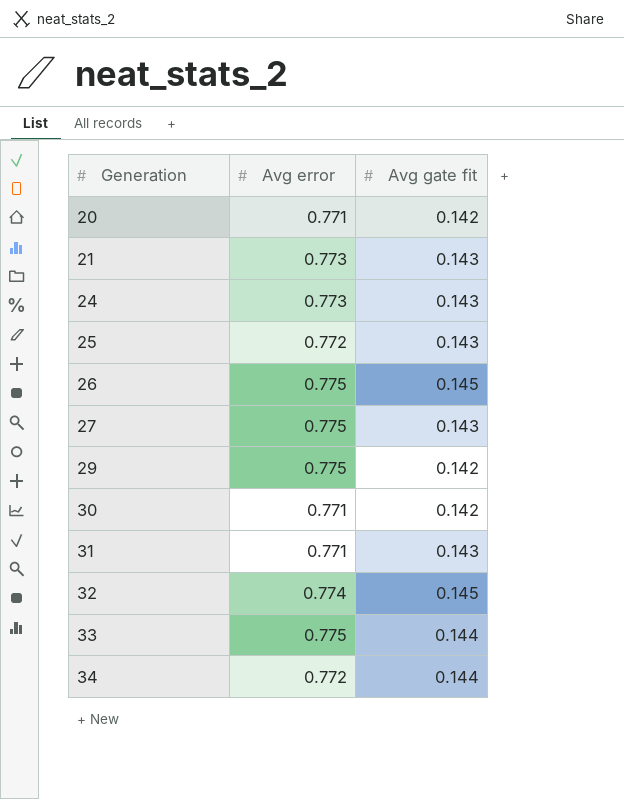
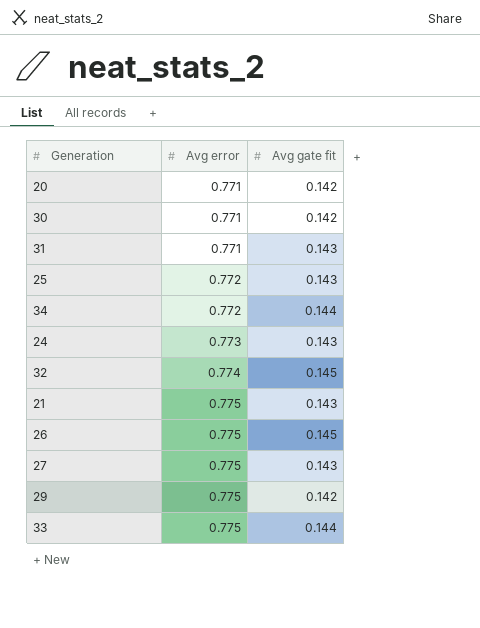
row order: Generation ascending -> Avg error ascending
21 | Avg error: 0.773 -> 0.775

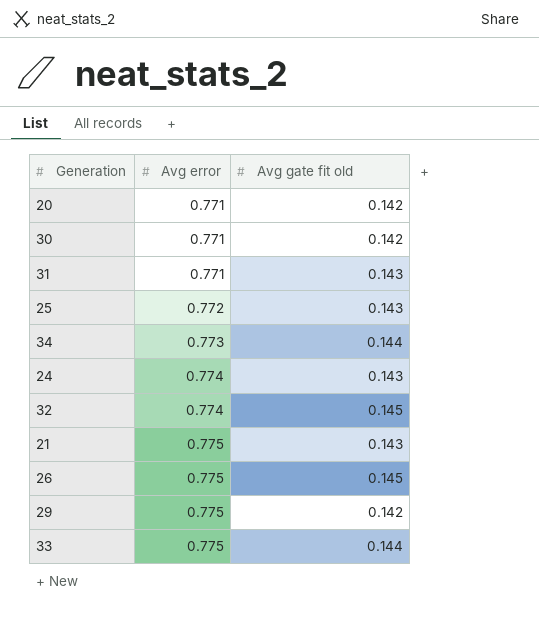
column name: Avg gate fit -> Avg gate fit old
row 27: 0.775 | 0.143 -> none
34 | Avg error: 0.772 -> 0.773
24 | Avg error: 0.773 -> 0.774

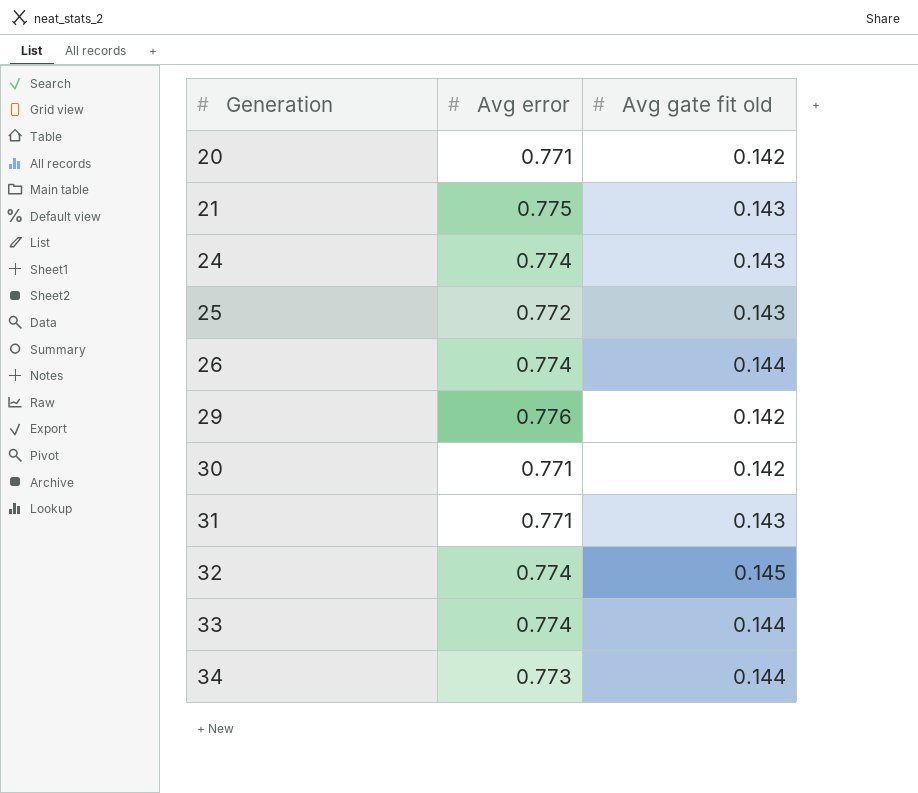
row order: Avg error ascending -> Generation ascending
26 | Avg error: 0.775 -> 0.774
26 | Avg gate fit old: 0.145 -> 0.144
29 | Avg error: 0.775 -> 0.776
33 | Avg error: 0.775 -> 0.774

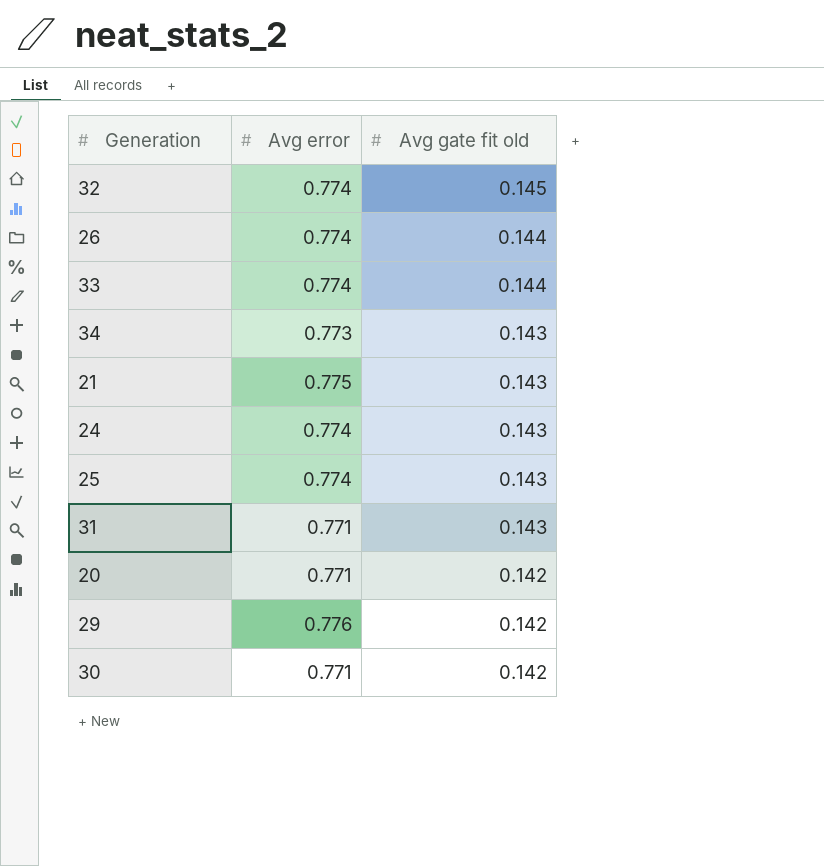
row order: Generation ascending -> Avg gate fit old descending
34 | Avg gate fit old: 0.144 -> 0.143
25 | Avg error: 0.772 -> 0.774

